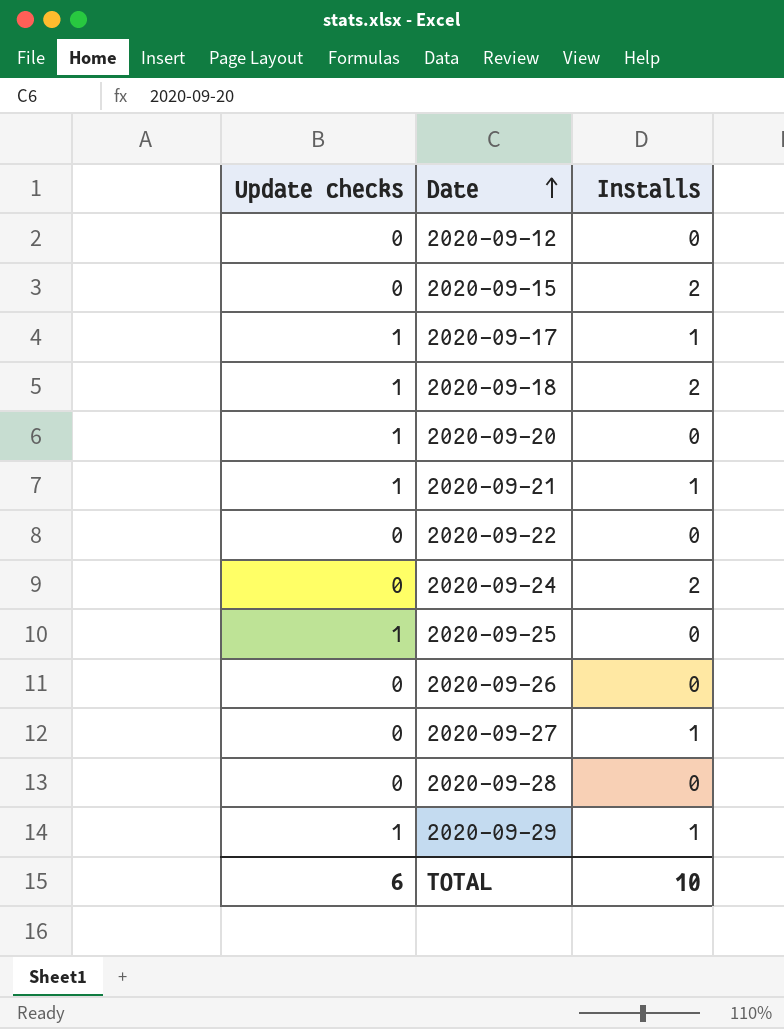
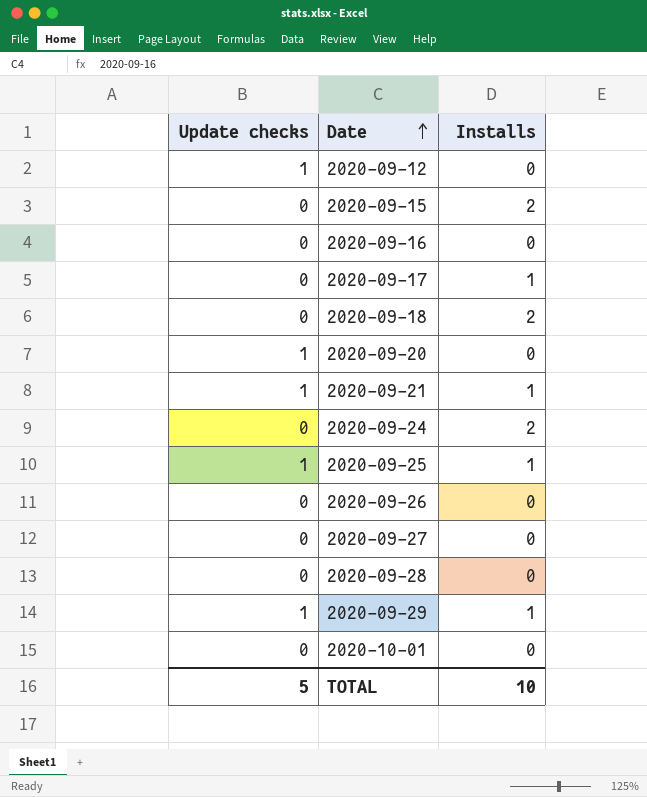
row 2020-09-22: 0 | 0 -> none
2020-09-12 | Update checks: 0 -> 1
row 2020-09-16: none -> 0 | 0
2020-09-17 | Update checks: 1 -> 0
2020-09-18 | Update checks: 1 -> 0
2020-09-25 | Installs: 0 -> 1
2020-09-27 | Installs: 1 -> 0
row 2020-10-01: none -> 0 | 0
TOTAL | Update checks: 6 -> 5

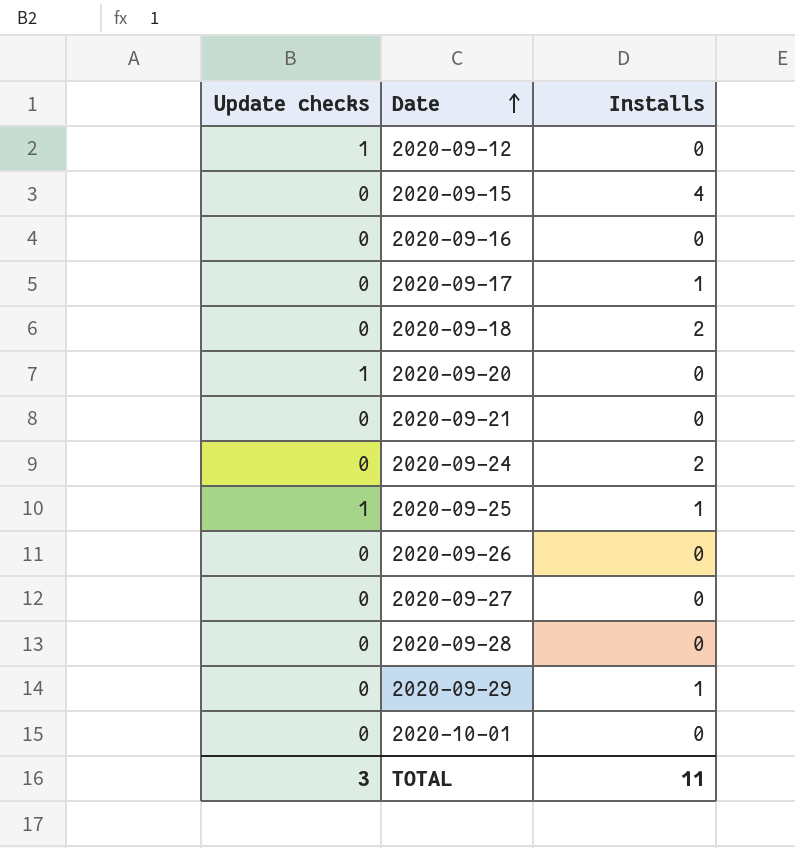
2020-09-15 | Installs: 2 -> 4
2020-09-21 | Update checks: 1 -> 0
2020-09-21 | Installs: 1 -> 0
2020-09-29 | Update checks: 1 -> 0
TOTAL | Update checks: 5 -> 3
TOTAL | Installs: 10 -> 11

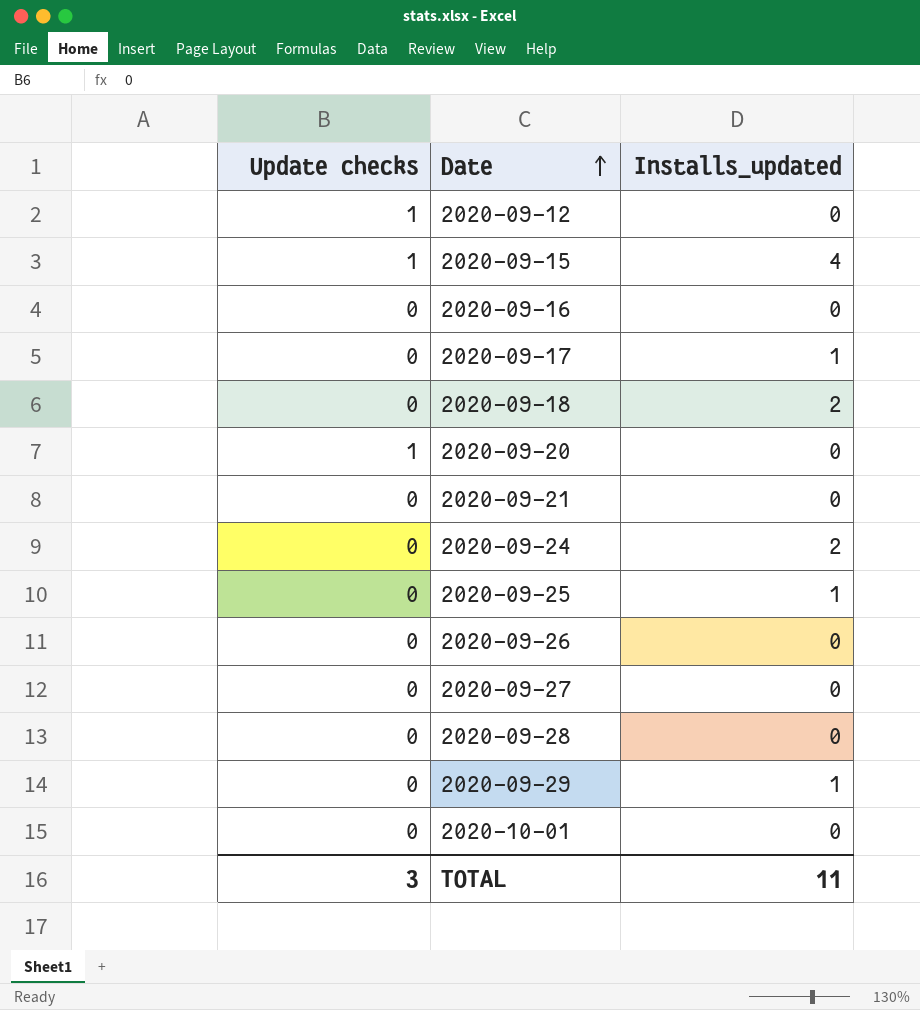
column name: Installs -> Installs_updated
2020-09-15 | Update checks: 0 -> 1
2020-09-25 | Update checks: 1 -> 0

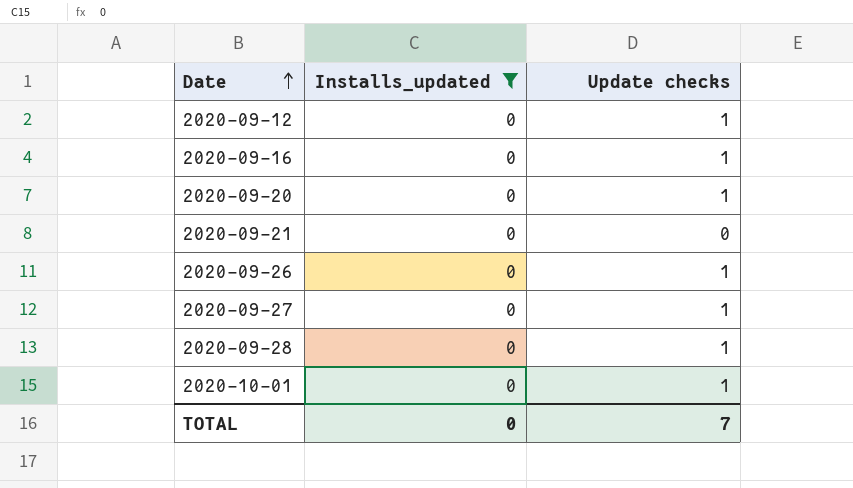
filter: none -> Installs_updated = 0
column Update checks | position: 1 -> 3
2020-09-16 | Update checks: 0 -> 1
2020-09-26 | Update checks: 0 -> 1
2020-09-27 | Update checks: 0 -> 1
2020-09-28 | Update checks: 0 -> 1
2020-10-01 | Update checks: 0 -> 1
TOTAL | Installs_updated: 11 -> 0
TOTAL | Update checks: 3 -> 7

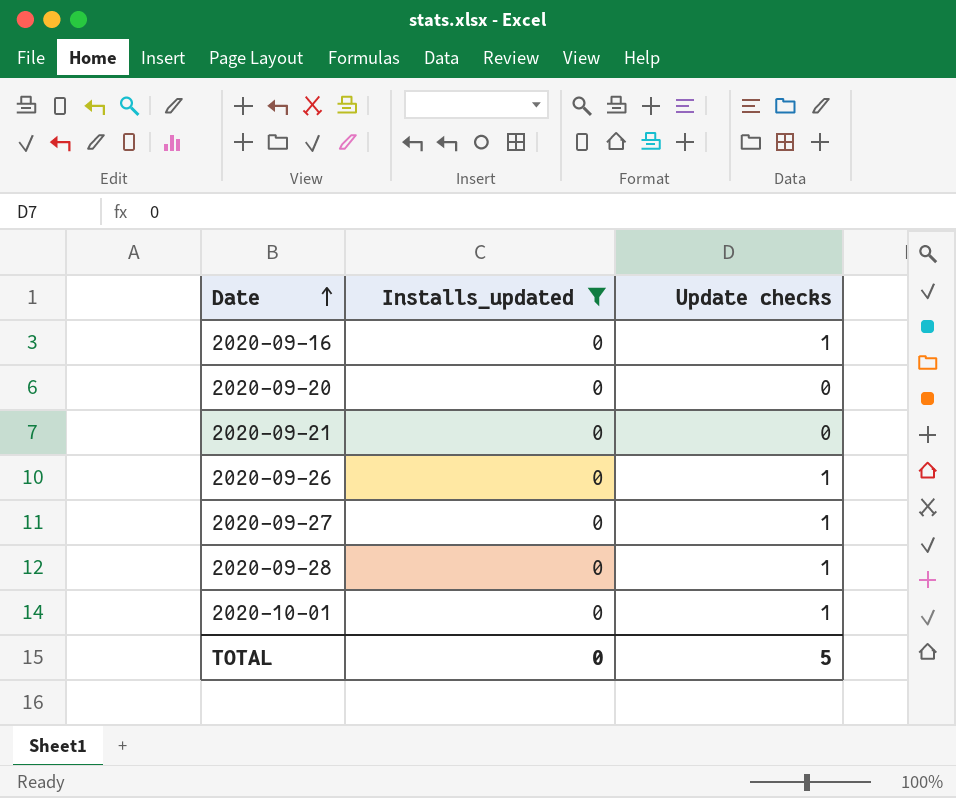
row 2020-09-12: 0 | 1 -> none
2020-09-20 | Update checks: 1 -> 0
TOTAL | Update checks: 7 -> 5

